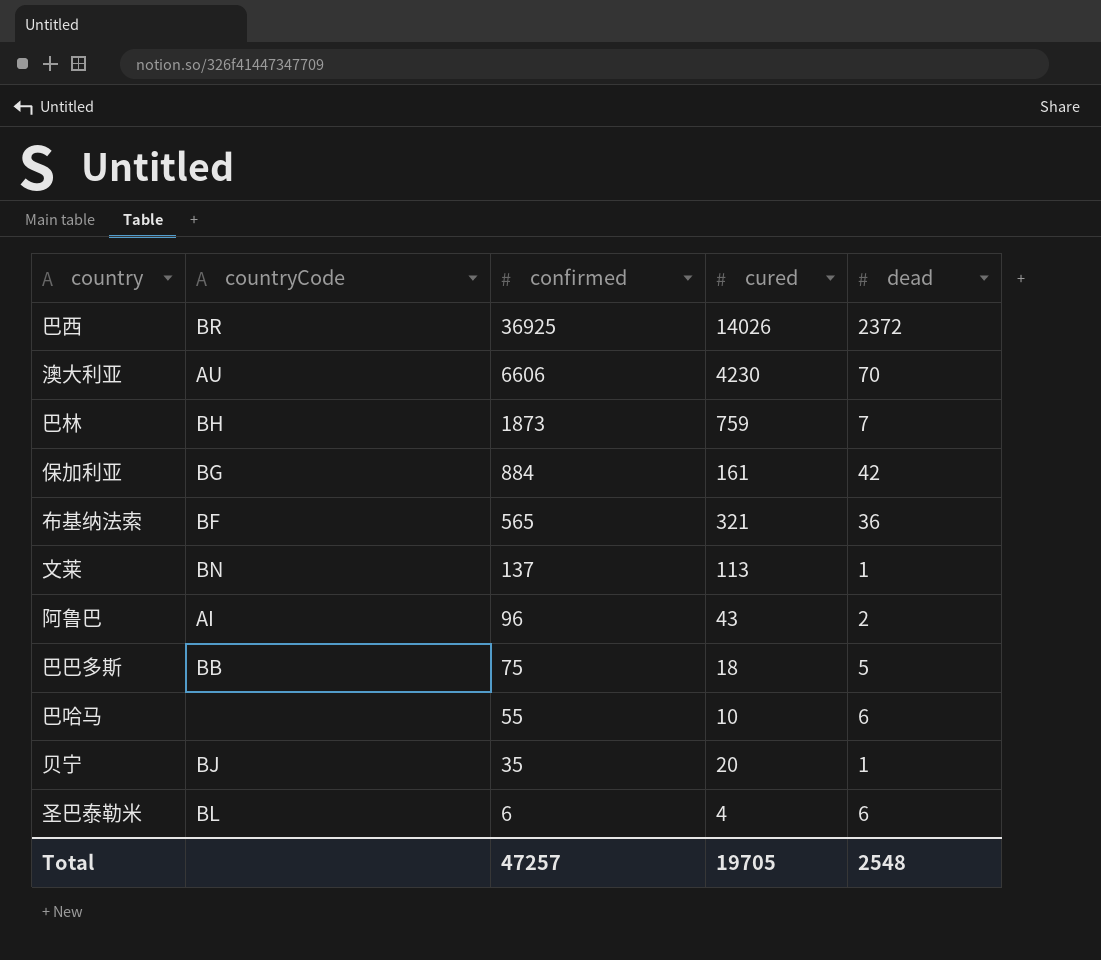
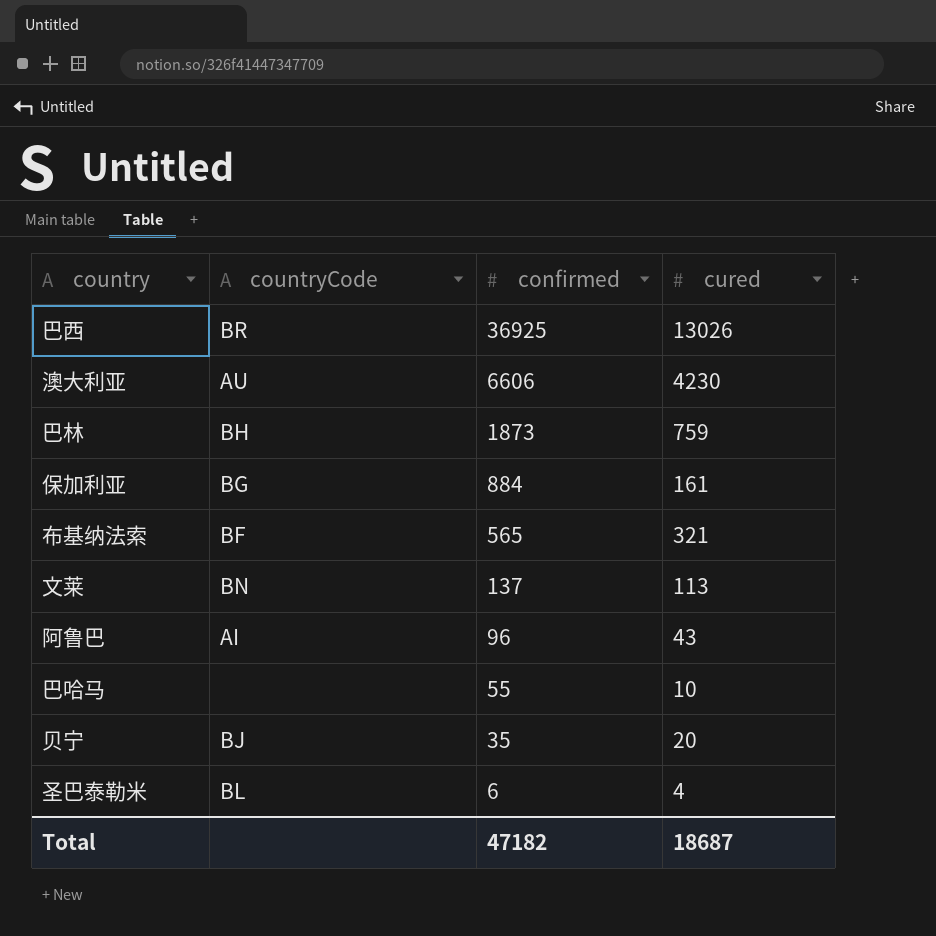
column dead | position: 5 -> none
row 巴巴多斯: BB | 75 | 18 | 5 -> none
巴西 | cured: 14026 -> 13026
Total | confirmed: 47257 -> 47182
Total | cured: 19705 -> 18687

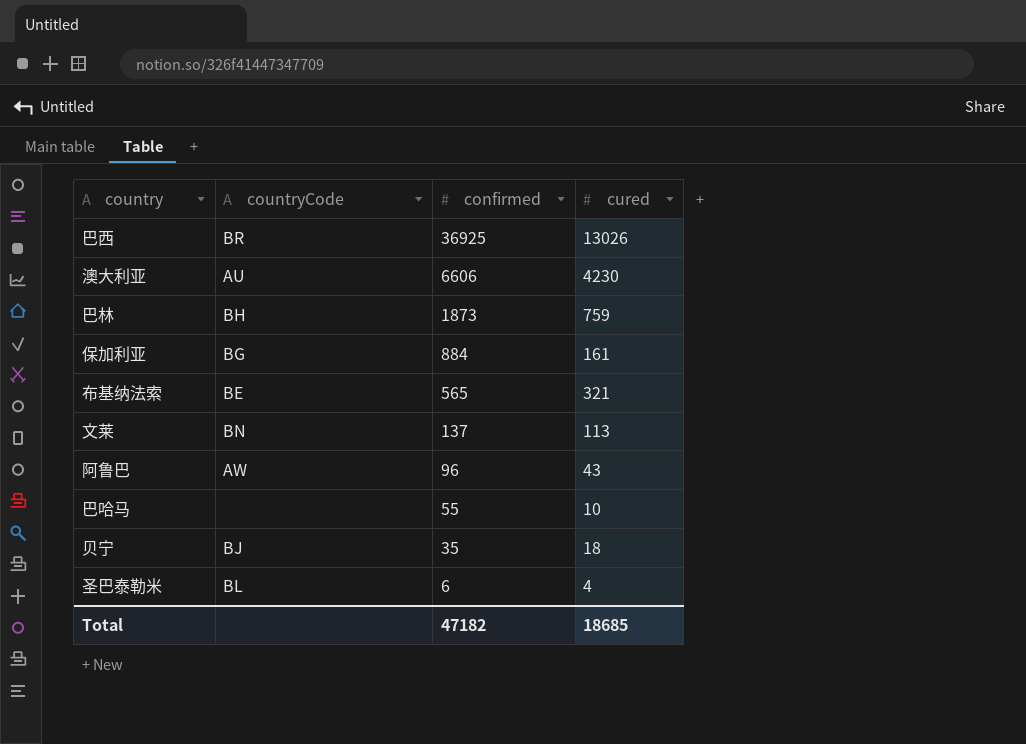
布基纳法索 | countryCode: BF -> BE
阿鲁巴 | countryCode: AI -> AW
贝宁 | cured: 20 -> 18
Total | cured: 18687 -> 18685

